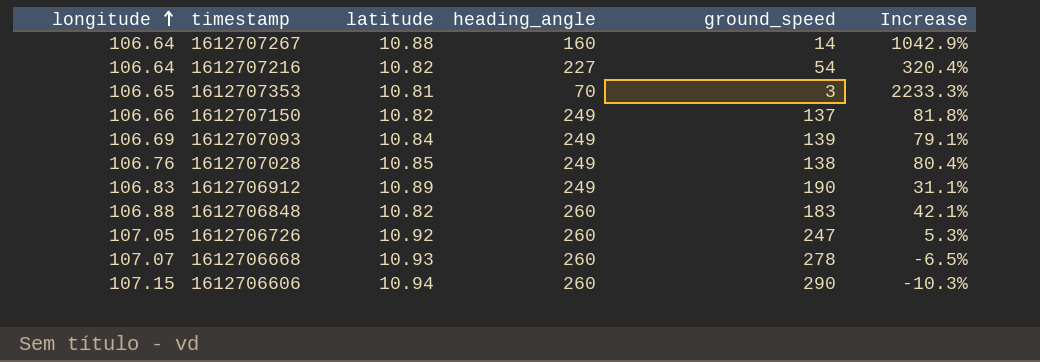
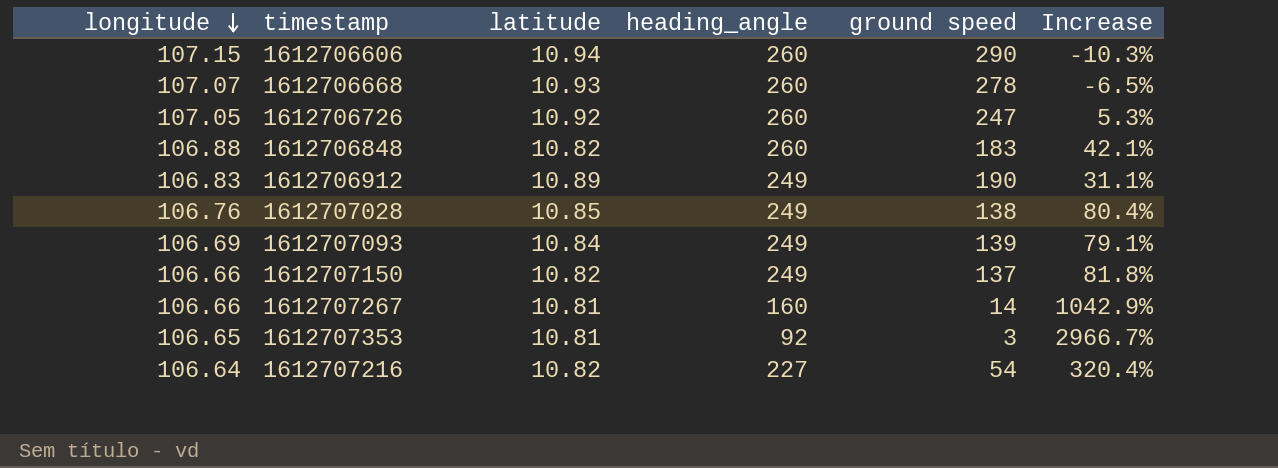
row order: longitude ascending -> longitude descending
column name: ground_speed -> ground speed
1612707267 | longitude: 106.64 -> 106.66
1612707267 | latitude: 10.88 -> 10.81
1612707353 | heading_angle: 70 -> 92
1612707353 | Increase: 2233.3% -> 2966.7%

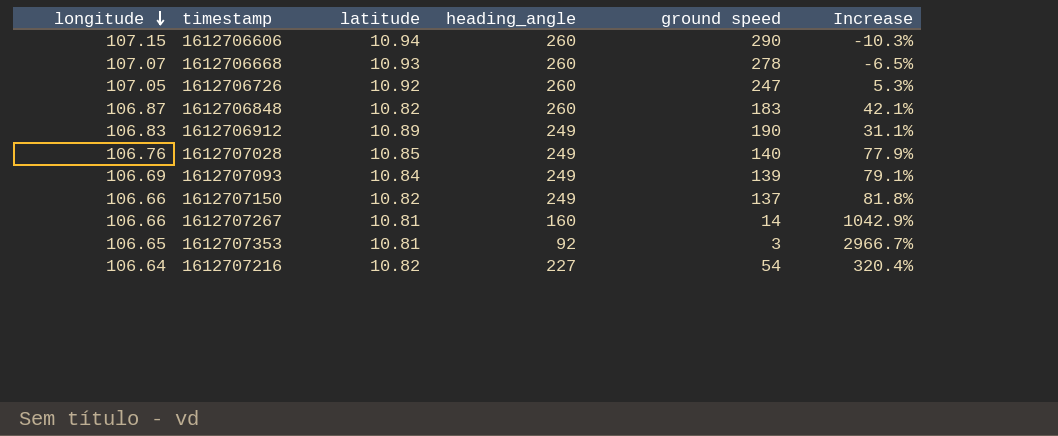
1612706848 | longitude: 106.88 -> 106.87
1612707028 | ground speed: 138 -> 140
1612707028 | Increase: 80.4% -> 77.9%

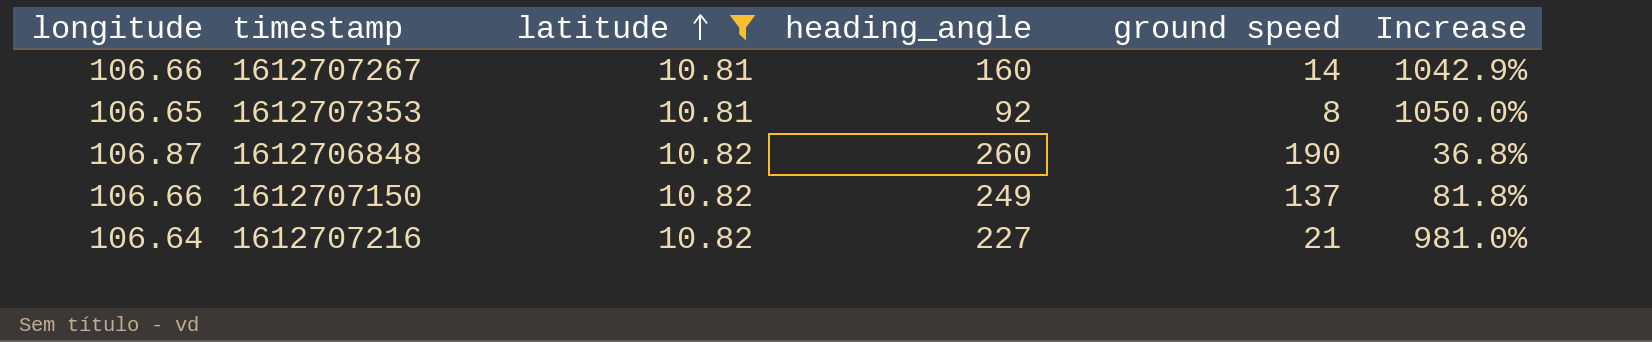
filter: none -> latitude <= 10.82
row order: longitude descending -> latitude ascending
1612707353 | ground speed: 3 -> 8
1612707353 | Increase: 2966.7% -> 1050.0%
1612706848 | ground speed: 183 -> 190
1612706848 | Increase: 42.1% -> 36.8%
1612707216 | ground speed: 54 -> 21
1612707216 | Increase: 320.4% -> 981.0%

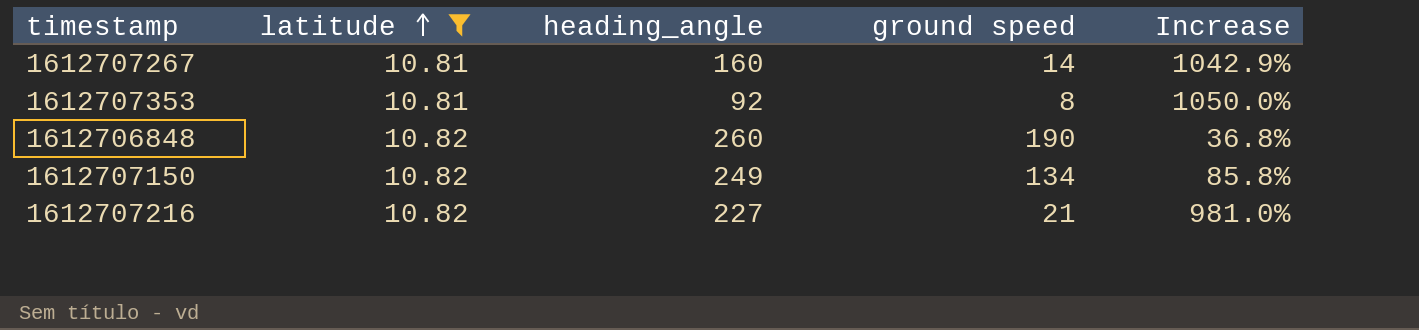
column longitude | position: 1 -> none
1612707150 | ground speed: 137 -> 134
1612707150 | Increase: 81.8% -> 85.8%

